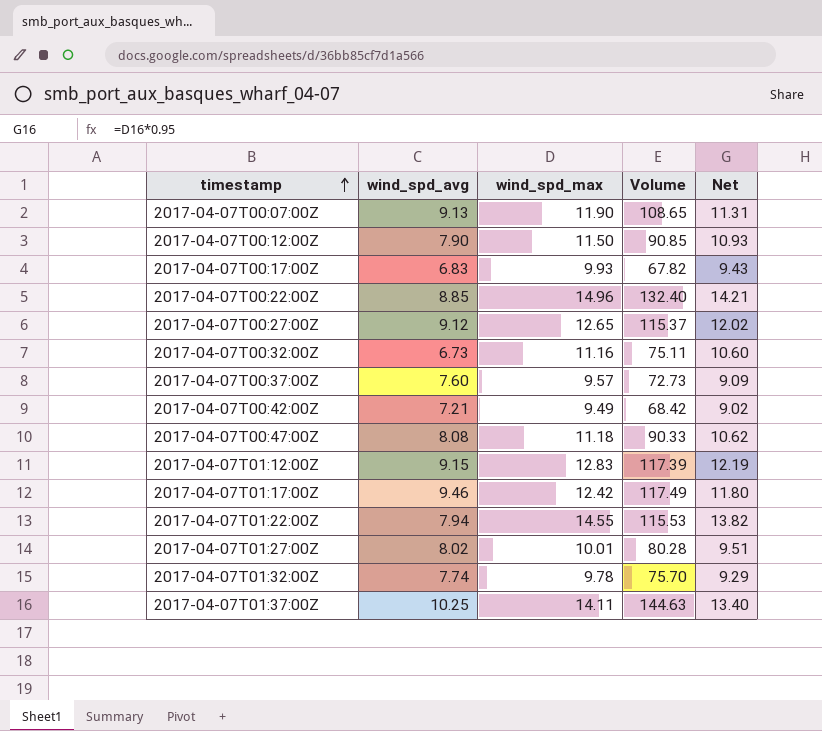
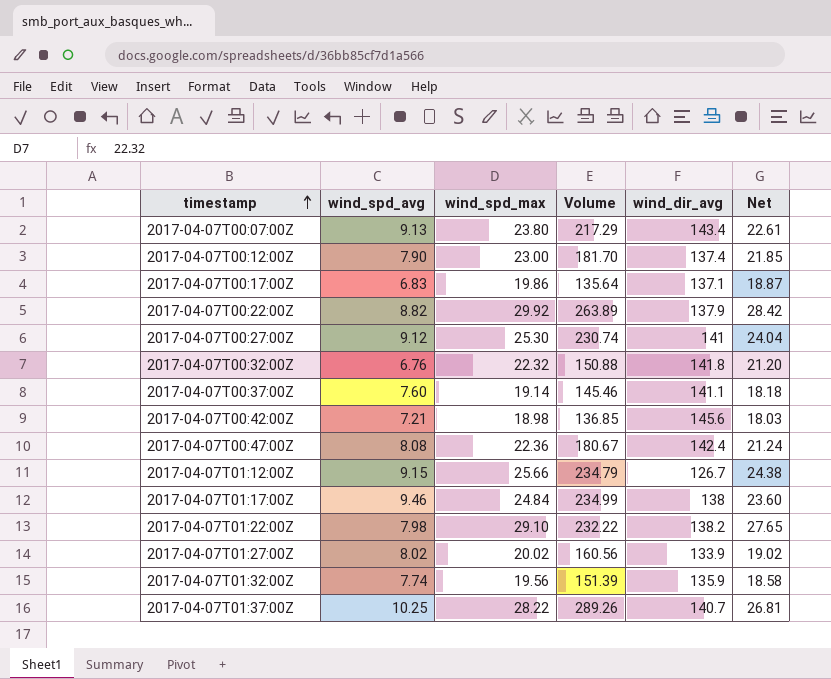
column wind_dir_avg | position: none -> 5
2017-04-07T00:07:00Z | wind_spd_max: 11.90 -> 23.80
2017-04-07T00:07:00Z | Volume: 108.65 -> 217.29
2017-04-07T00:07:00Z | Net: 11.31 -> 22.61
2017-04-07T00:12:00Z | wind_spd_max: 11.50 -> 23.00
2017-04-07T00:12:00Z | Volume: 90.85 -> 181.70
2017-04-07T00:12:00Z | Net: 10.93 -> 21.85
2017-04-07T00:17:00Z | wind_spd_max: 9.93 -> 19.86
2017-04-07T00:17:00Z | Volume: 67.82 -> 135.64
2017-04-07T00:17:00Z | Net: 9.43 -> 18.87
2017-04-07T00:22:00Z | wind_spd_avg: 8.85 -> 8.82
2017-04-07T00:22:00Z | wind_spd_max: 14.96 -> 29.92
2017-04-07T00:22:00Z | Volume: 132.40 -> 263.89
2017-04-07T00:22:00Z | Net: 14.21 -> 28.42
2017-04-07T00:27:00Z | wind_spd_max: 12.65 -> 25.30
2017-04-07T00:27:00Z | Volume: 115.37 -> 230.74
2017-04-07T00:27:00Z | Net: 12.02 -> 24.04
2017-04-07T00:32:00Z | wind_spd_avg: 6.73 -> 6.76
2017-04-07T00:32:00Z | wind_spd_max: 11.16 -> 22.32
2017-04-07T00:32:00Z | Volume: 75.11 -> 150.88
2017-04-07T00:32:00Z | Net: 10.60 -> 21.20
2017-04-07T00:37:00Z | wind_spd_max: 9.57 -> 19.14
2017-04-07T00:37:00Z | Volume: 72.73 -> 145.46
2017-04-07T00:37:00Z | Net: 9.09 -> 18.18
2017-04-07T00:42:00Z | wind_spd_max: 9.49 -> 18.98
2017-04-07T00:42:00Z | Volume: 68.42 -> 136.85
2017-04-07T00:42:00Z | Net: 9.02 -> 18.03
2017-04-07T00:47:00Z | wind_spd_max: 11.18 -> 22.36
2017-04-07T00:47:00Z | Volume: 90.33 -> 180.67
2017-04-07T00:47:00Z | Net: 10.62 -> 21.24
2017-04-07T01:12:00Z | wind_spd_max: 12.83 -> 25.66
2017-04-07T01:12:00Z | Volume: 117.39 -> 234.79
2017-04-07T01:12:00Z | Net: 12.19 -> 24.38
2017-04-07T01:17:00Z | wind_spd_max: 12.42 -> 24.84
2017-04-07T01:17:00Z | Volume: 117.49 -> 234.99
2017-04-07T01:17:00Z | Net: 11.80 -> 23.60
2017-04-07T01:22:00Z | wind_spd_avg: 7.94 -> 7.98
2017-04-07T01:22:00Z | wind_spd_max: 14.55 -> 29.10
2017-04-07T01:22:00Z | Volume: 115.53 -> 232.22
2017-04-07T01:22:00Z | Net: 13.82 -> 27.65
2017-04-07T01:27:00Z | wind_spd_max: 10.01 -> 20.02
2017-04-07T01:27:00Z | Volume: 80.28 -> 160.56
2017-04-07T01:27:00Z | Net: 9.51 -> 19.02
2017-04-07T01:32:00Z | wind_spd_max: 9.78 -> 19.56
2017-04-07T01:32:00Z | Volume: 75.70 -> 151.39
2017-04-07T01:32:00Z | Net: 9.29 -> 18.58
2017-04-07T01:37:00Z | wind_spd_max: 14.11 -> 28.22
2017-04-07T01:37:00Z | Volume: 144.63 -> 289.26
2017-04-07T01:37:00Z | Net: 13.40 -> 26.81

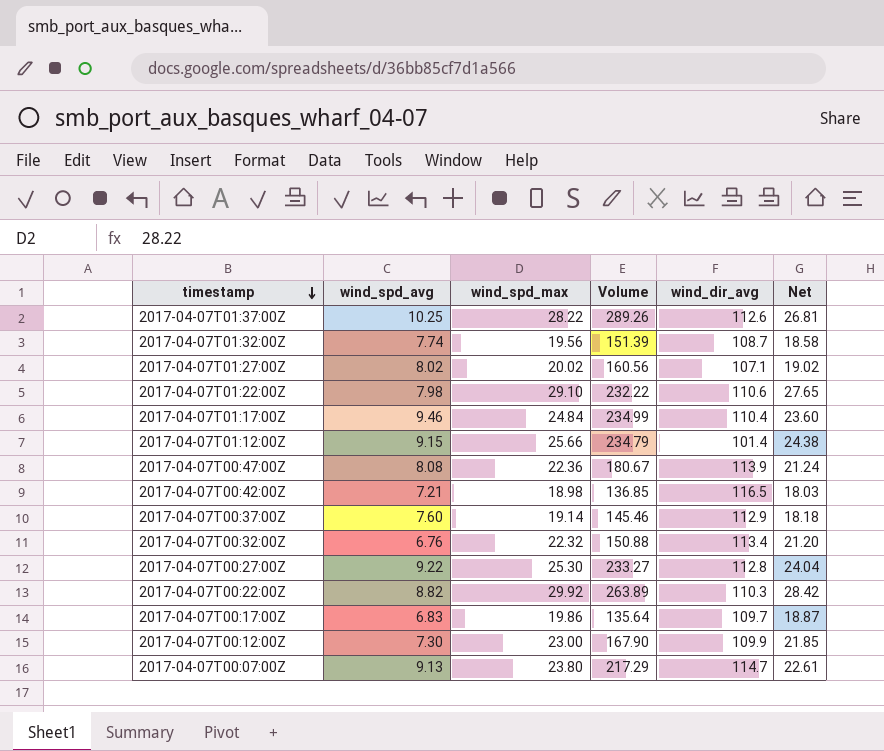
row order: timestamp ascending -> timestamp descending
2017-04-07T01:37:00Z | wind_dir_avg: 140.7 -> 112.6
2017-04-07T01:32:00Z | wind_dir_avg: 135.9 -> 108.7
2017-04-07T01:27:00Z | wind_dir_avg: 133.9 -> 107.1
2017-04-07T01:22:00Z | wind_dir_avg: 138.2 -> 110.6
2017-04-07T01:17:00Z | wind_dir_avg: 138 -> 110.4
2017-04-07T01:12:00Z | wind_dir_avg: 126.7 -> 101.4
2017-04-07T00:47:00Z | wind_dir_avg: 142.4 -> 113.9
2017-04-07T00:42:00Z | wind_dir_avg: 145.6 -> 116.5
2017-04-07T00:37:00Z | wind_dir_avg: 141.1 -> 112.9
2017-04-07T00:32:00Z | wind_dir_avg: 141.8 -> 113.4
2017-04-07T00:27:00Z | wind_spd_avg: 9.12 -> 9.22
2017-04-07T00:27:00Z | Volume: 230.74 -> 233.27
2017-04-07T00:27:00Z | wind_dir_avg: 141 -> 112.8
2017-04-07T00:22:00Z | wind_dir_avg: 137.9 -> 110.3
2017-04-07T00:17:00Z | wind_dir_avg: 137.1 -> 109.7
2017-04-07T00:12:00Z | wind_spd_avg: 7.90 -> 7.30
2017-04-07T00:12:00Z | Volume: 181.70 -> 167.90
2017-04-07T00:12:00Z | wind_dir_avg: 137.4 -> 109.9
2017-04-07T00:07:00Z | wind_dir_avg: 143.4 -> 114.7

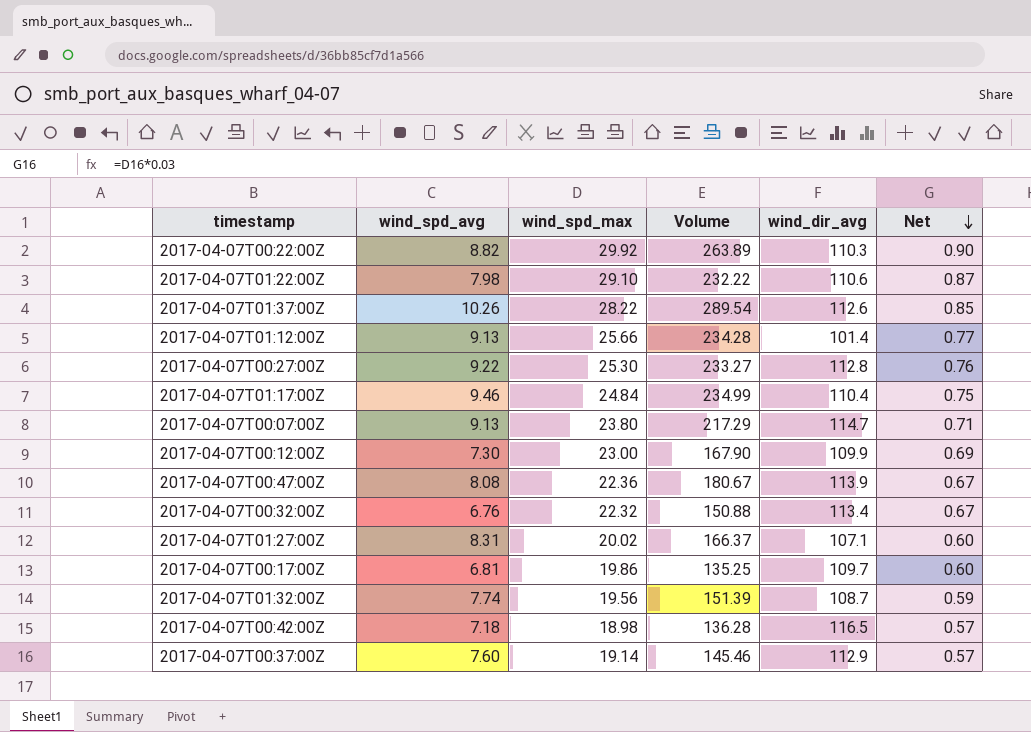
row order: timestamp descending -> Net descending
column Net | formula: [wind_spd_max] * 0.95 -> [wind_spd_max] * 0.03
2017-04-07T01:37:00Z | wind_spd_avg: 10.25 -> 10.26
2017-04-07T01:37:00Z | Volume: 289.26 -> 289.54
2017-04-07T01:12:00Z | wind_spd_avg: 9.15 -> 9.13
2017-04-07T01:12:00Z | Volume: 234.79 -> 234.28
2017-04-07T01:27:00Z | wind_spd_avg: 8.02 -> 8.31
2017-04-07T01:27:00Z | Volume: 160.56 -> 166.37
2017-04-07T00:17:00Z | wind_spd_avg: 6.83 -> 6.81
2017-04-07T00:17:00Z | Volume: 135.64 -> 135.25
2017-04-07T00:42:00Z | wind_spd_avg: 7.21 -> 7.18
2017-04-07T00:42:00Z | Volume: 136.85 -> 136.28

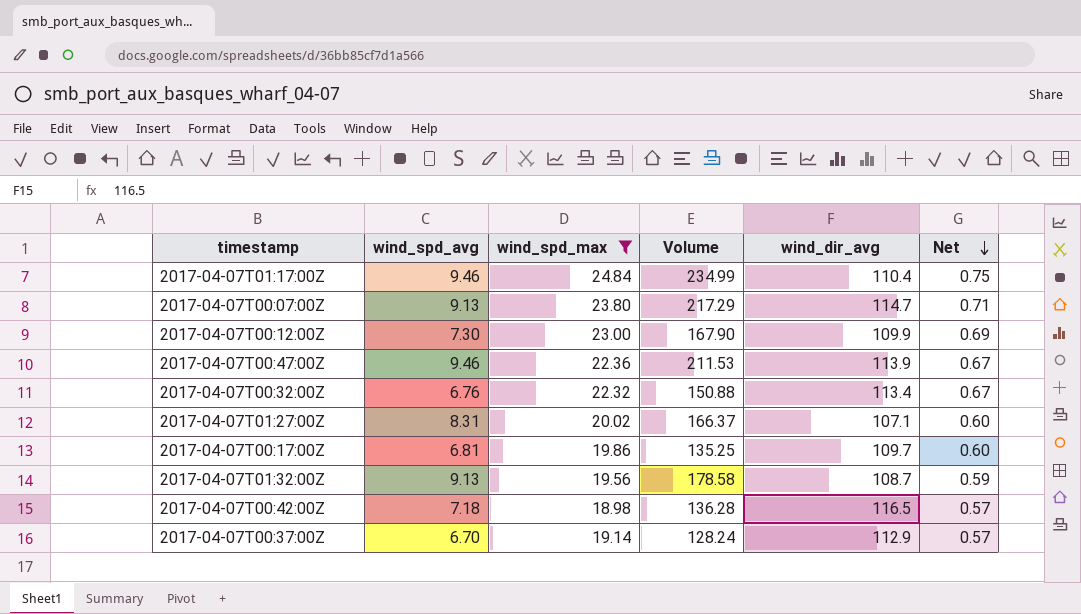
filter: none -> wind_spd_max <= 24.84
2017-04-07T00:47:00Z | wind_spd_avg: 8.08 -> 9.46
2017-04-07T00:47:00Z | Volume: 180.67 -> 211.53
2017-04-07T01:32:00Z | wind_spd_avg: 7.74 -> 9.13
2017-04-07T01:32:00Z | Volume: 151.39 -> 178.58
2017-04-07T00:37:00Z | wind_spd_avg: 7.60 -> 6.70
2017-04-07T00:37:00Z | Volume: 145.46 -> 128.24

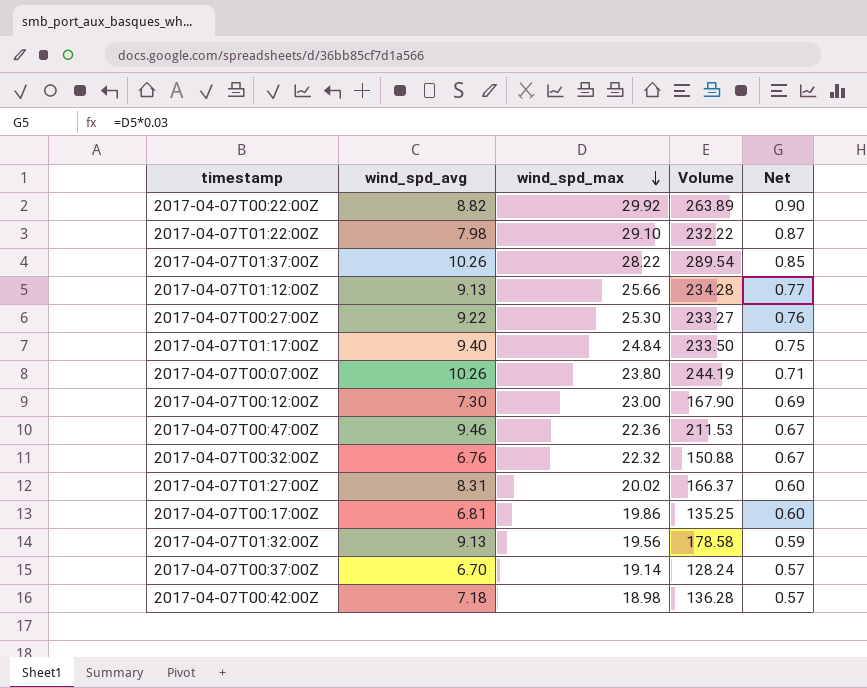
filter: wind_spd_max <= 24.84 -> none
row order: Net descending -> wind_spd_max descending
column wind_dir_avg | position: 5 -> none
2017-04-07T01:17:00Z | wind_spd_avg: 9.46 -> 9.40
2017-04-07T01:17:00Z | Volume: 234.99 -> 233.50
2017-04-07T00:07:00Z | wind_spd_avg: 9.13 -> 10.26
2017-04-07T00:07:00Z | Volume: 217.29 -> 244.19

